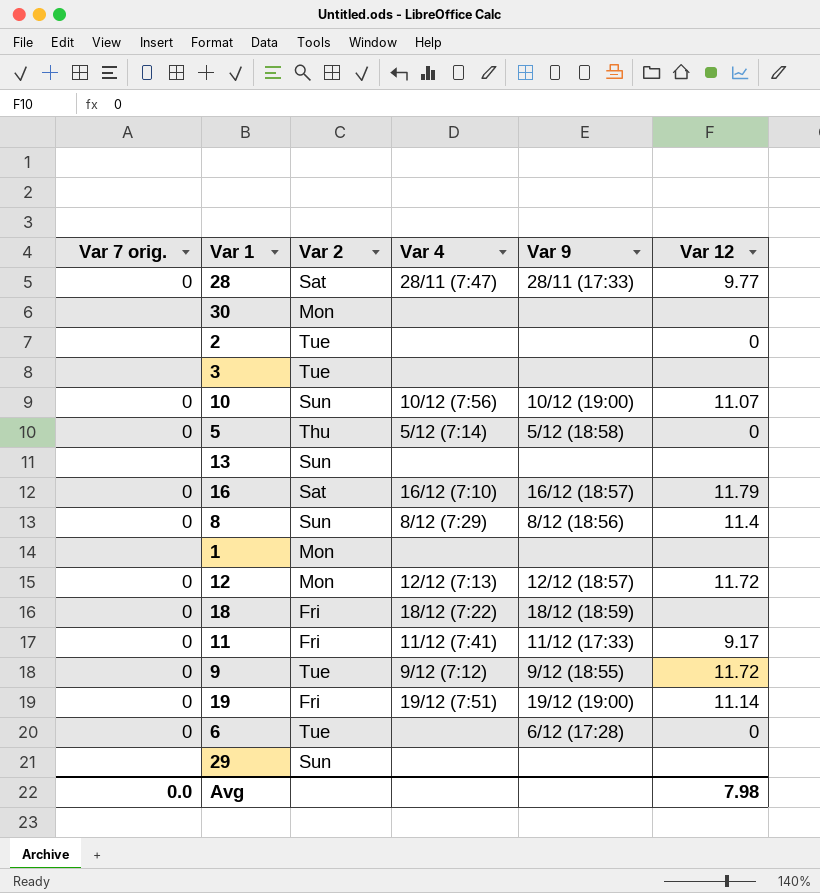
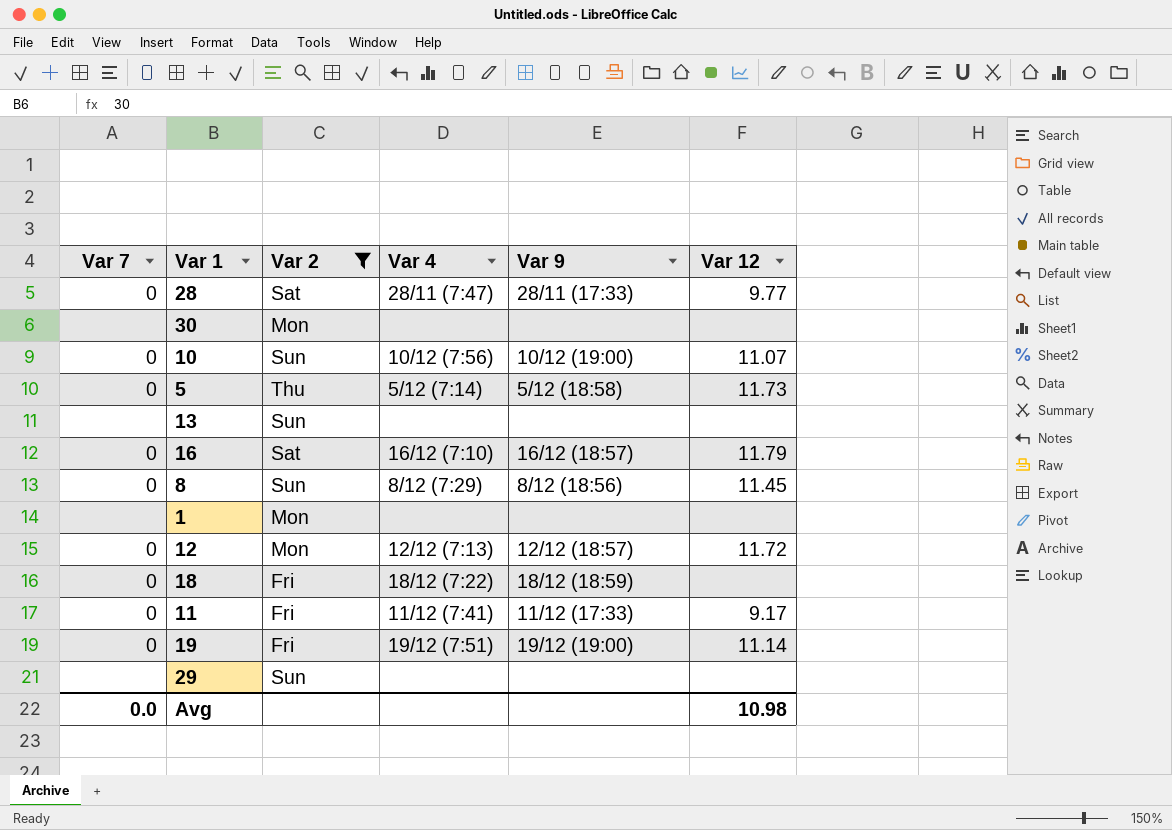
filter: none -> Var 2 != Tue
column name: Var 7 orig. -> Var 7
5 | Var 12: 0 -> 11.73
8 | Var 12: 11.4 -> 11.45
Avg | Var 12: 7.98 -> 10.98

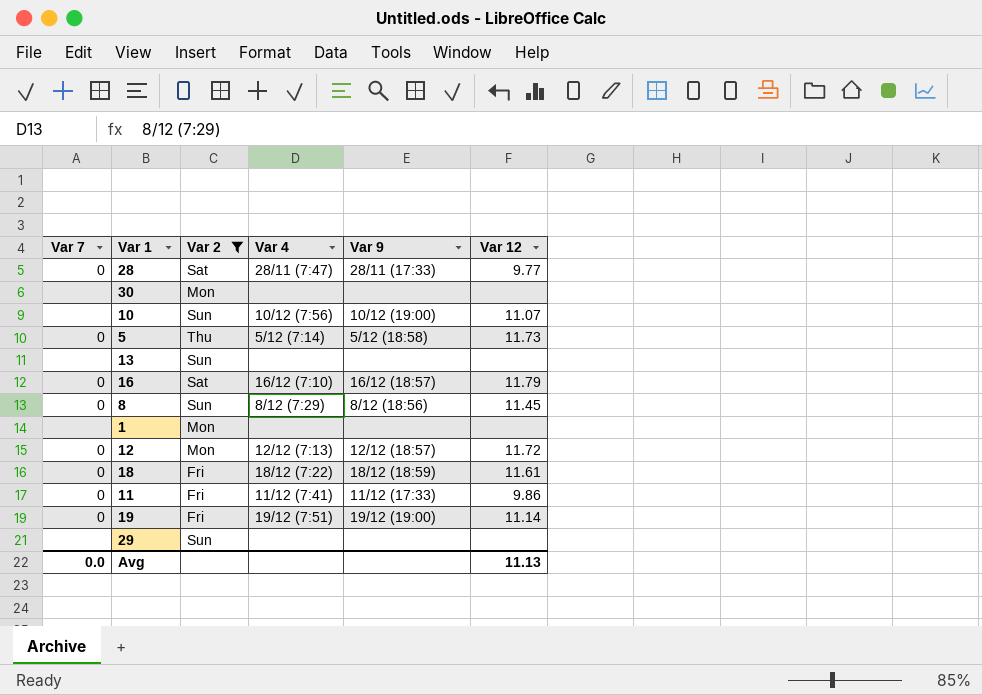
10 | Var 7: 0 -> none
18 | Var 12: none -> 11.61
11 | Var 12: 9.17 -> 9.86
Avg | Var 12: 10.98 -> 11.13

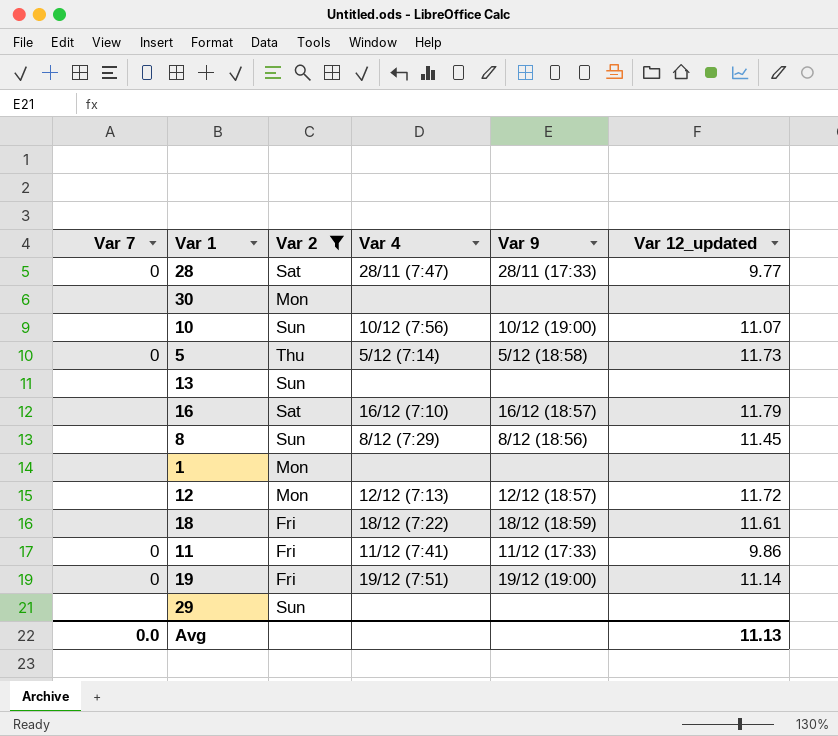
column name: Var 12 -> Var 12_updated
16 | Var 7: 0 -> none
8 | Var 7: 0 -> none
12 | Var 7: 0 -> none
18 | Var 7: 0 -> none

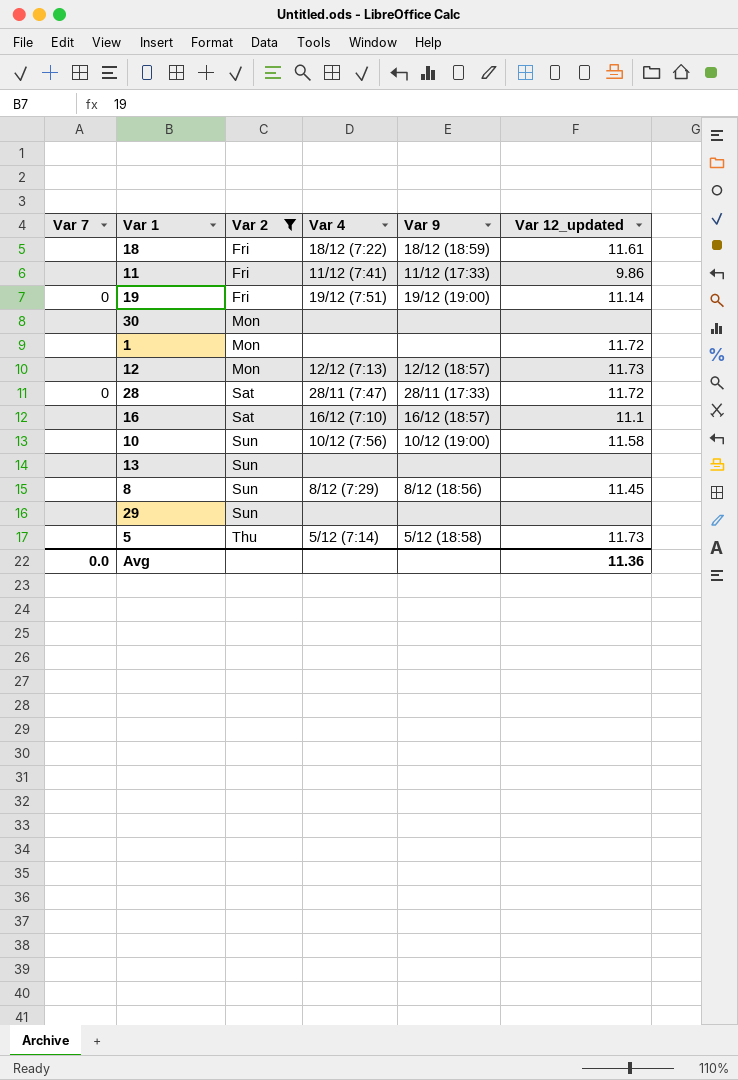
row order: none -> Var 2 ascending
11 | Var 7: 0 -> none
1 | Var 12_updated: none -> 11.72
12 | Var 12_updated: 11.72 -> 11.73
28 | Var 12_updated: 9.77 -> 11.72
16 | Var 12_updated: 11.79 -> 11.1
10 | Var 12_updated: 11.07 -> 11.58
5 | Var 7: 0 -> none
Avg | Var 12_updated: 11.13 -> 11.36

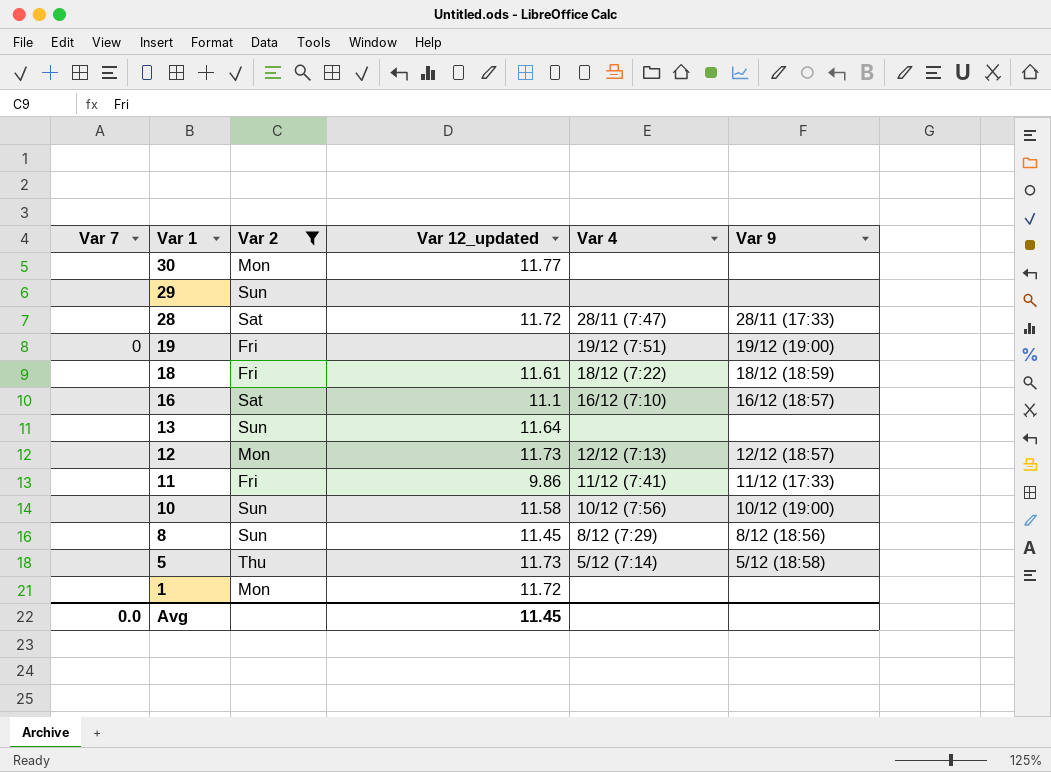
row order: Var 2 ascending -> Var 1 descending
column Var 12_updated | position: 6 -> 4
30 | Var 12_updated: none -> 11.77
28 | Var 7: 0 -> none
19 | Var 12_updated: 11.14 -> none
13 | Var 12_updated: none -> 11.64
Avg | Var 12_updated: 11.36 -> 11.45

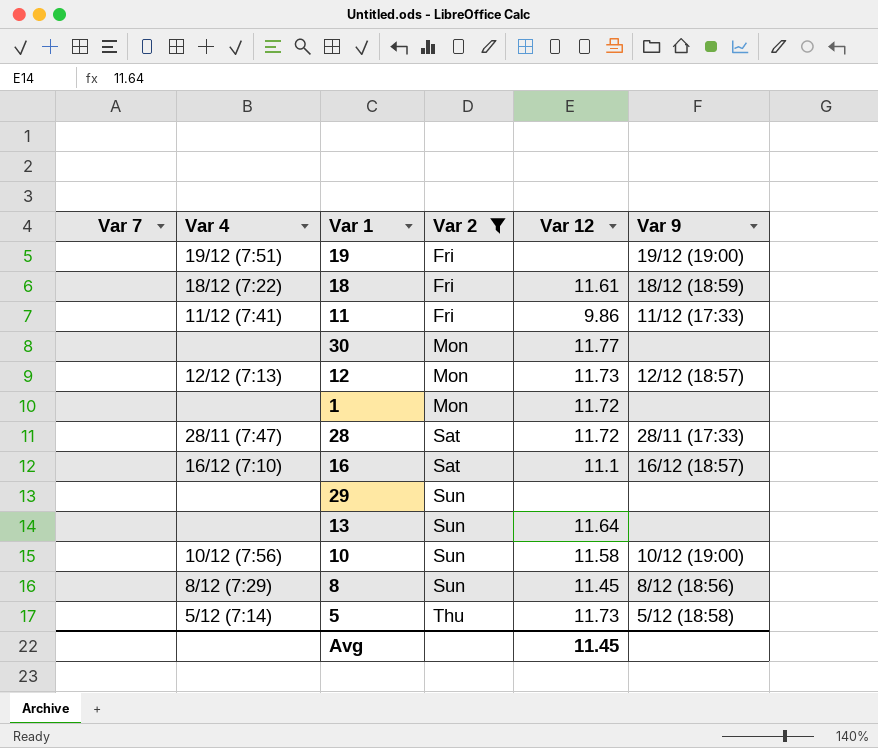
row order: Var 1 descending -> Var 2 ascending
column Var 4 | position: 5 -> 2
column name: Var 12_updated -> Var 12
19 | Var 7: 0 -> none
Avg | Var 7: 0.0 -> none

